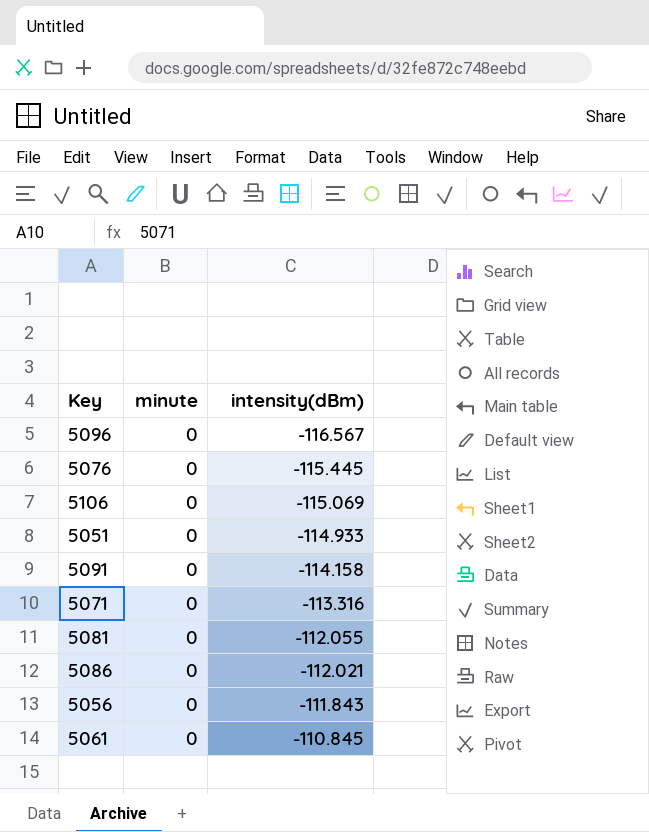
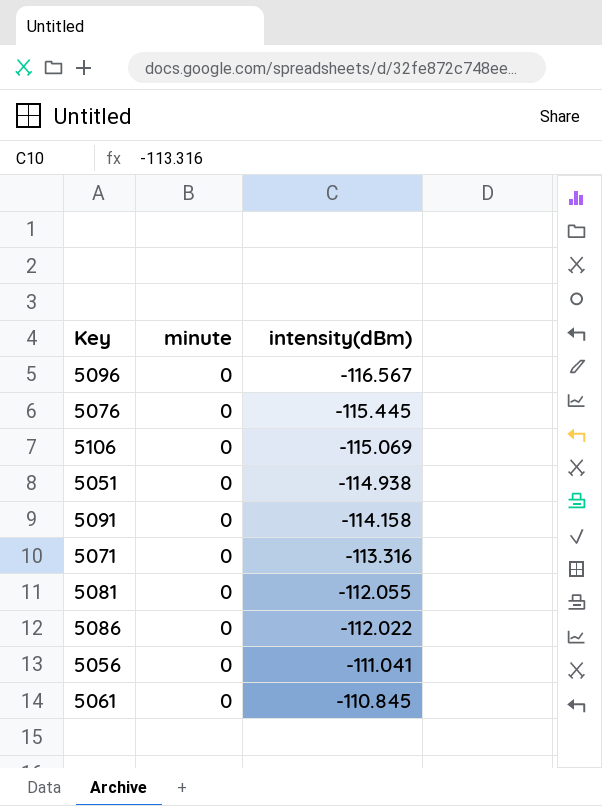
5051 | intensity(dBm): -114.933 -> -114.938
5086 | intensity(dBm): -112.021 -> -112.022
5056 | intensity(dBm): -111.843 -> -111.041

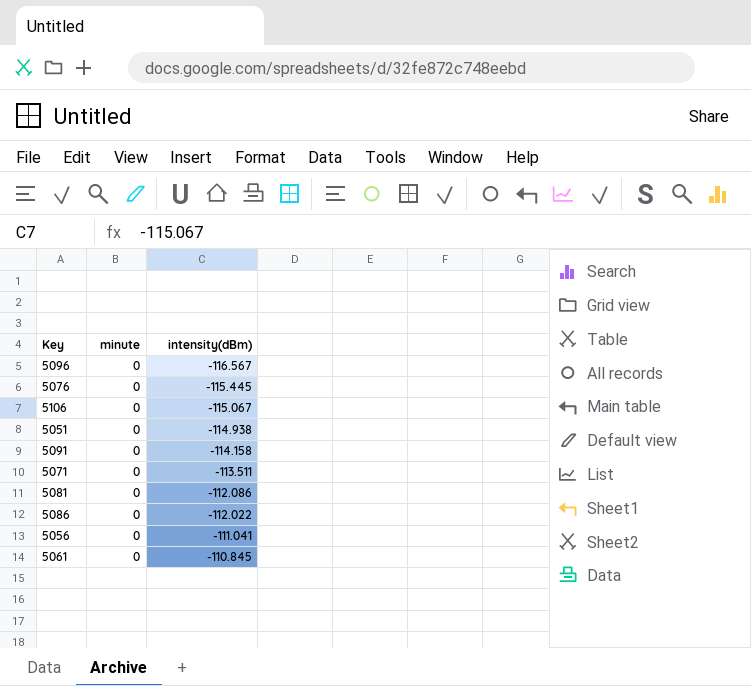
5106 | intensity(dBm): -115.069 -> -115.067
5071 | intensity(dBm): -113.316 -> -113.511
5081 | intensity(dBm): -112.055 -> -112.086

